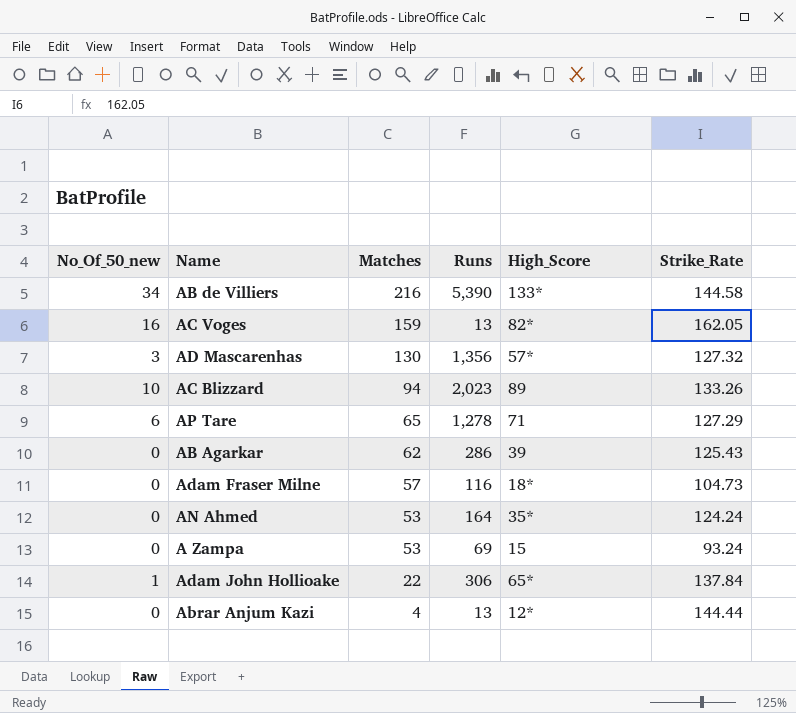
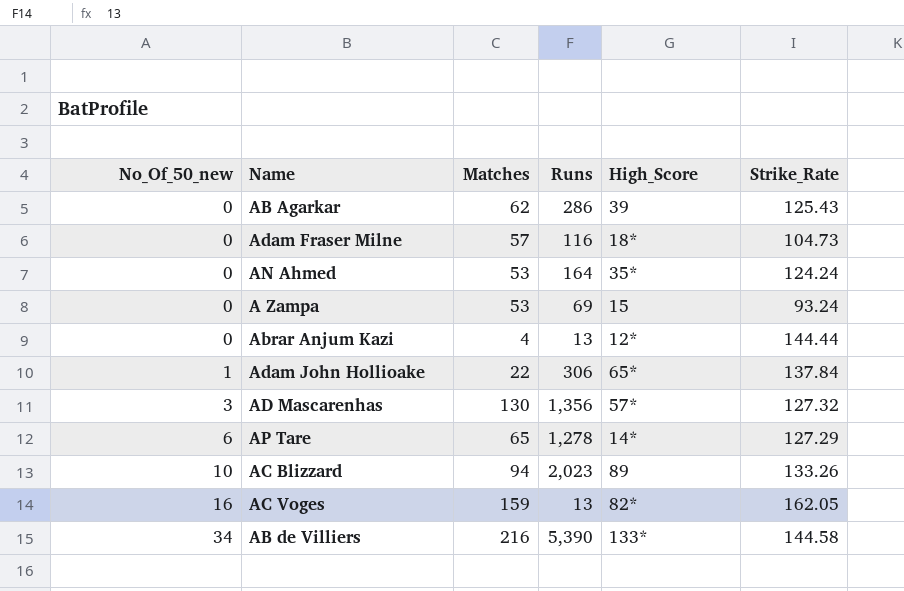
row order: Matches descending -> No_Of_50_new ascending
AP Tare | High_Score: 71 -> 14*

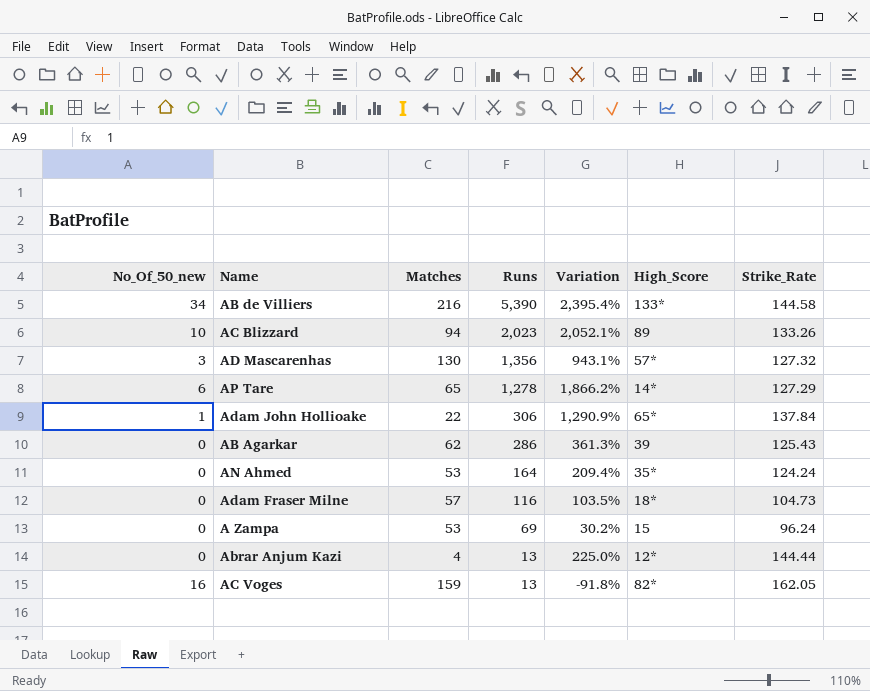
row order: No_Of_50_new ascending -> Runs descending
column Variation | formula: none -> ([Runs] - [Matches]) / [Matches]
A Zampa | Strike_Rate: 93.24 -> 96.24

